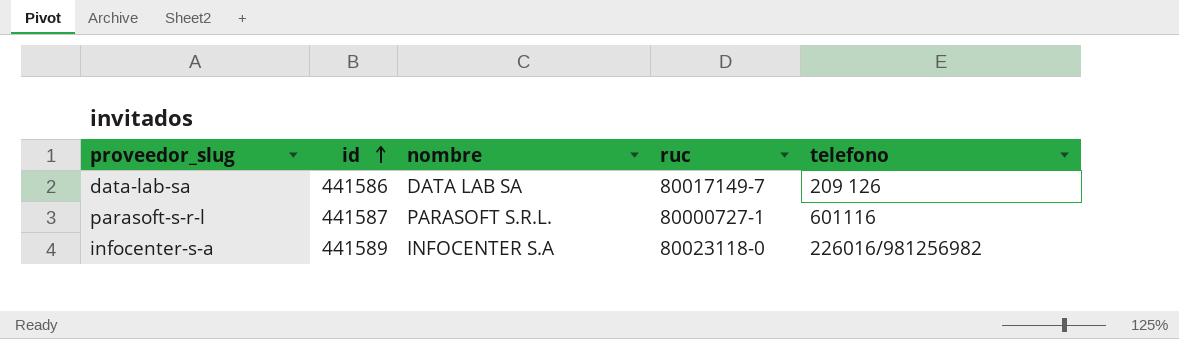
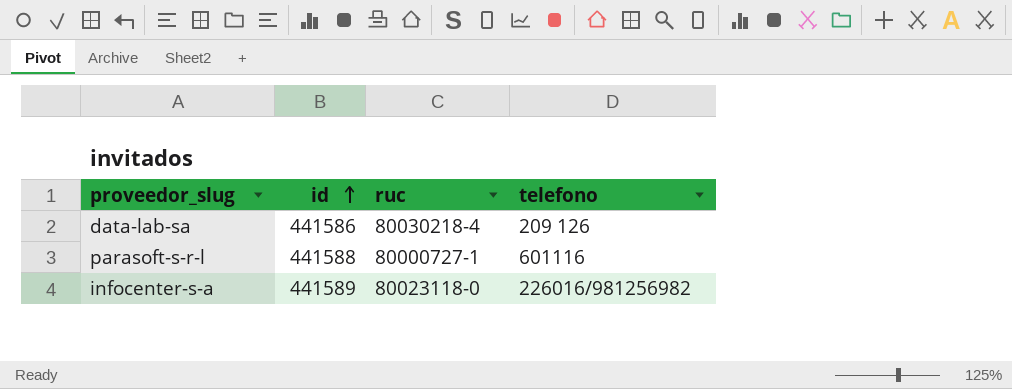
column nombre | position: 3 -> none
data-lab-sa | ruc: 80017149-7 -> 80030218-4
parasoft-s-r-l | id: 441587 -> 441588

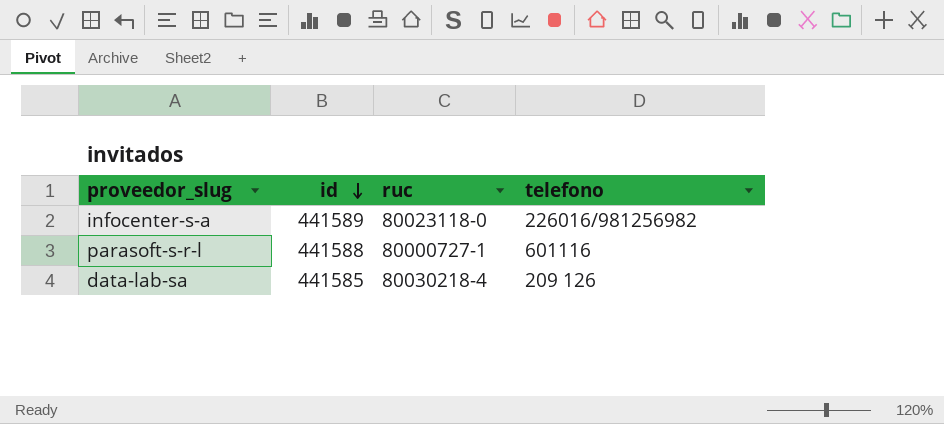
row order: id ascending -> id descending
data-lab-sa | id: 441586 -> 441585

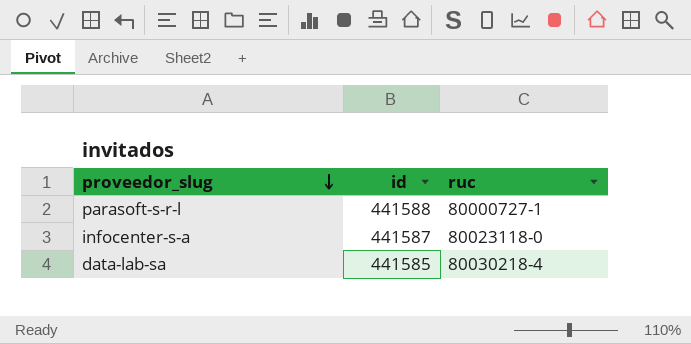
row order: id descending -> proveedor_slug descending
column telefono | position: 4 -> none
infocenter-s-a | id: 441589 -> 441587

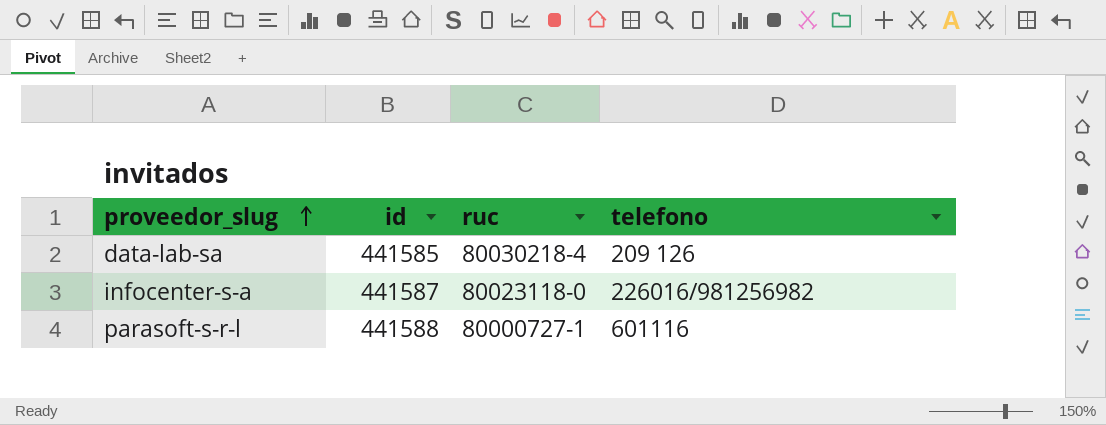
row order: proveedor_slug descending -> proveedor_slug ascending
column telefono | position: none -> 4

